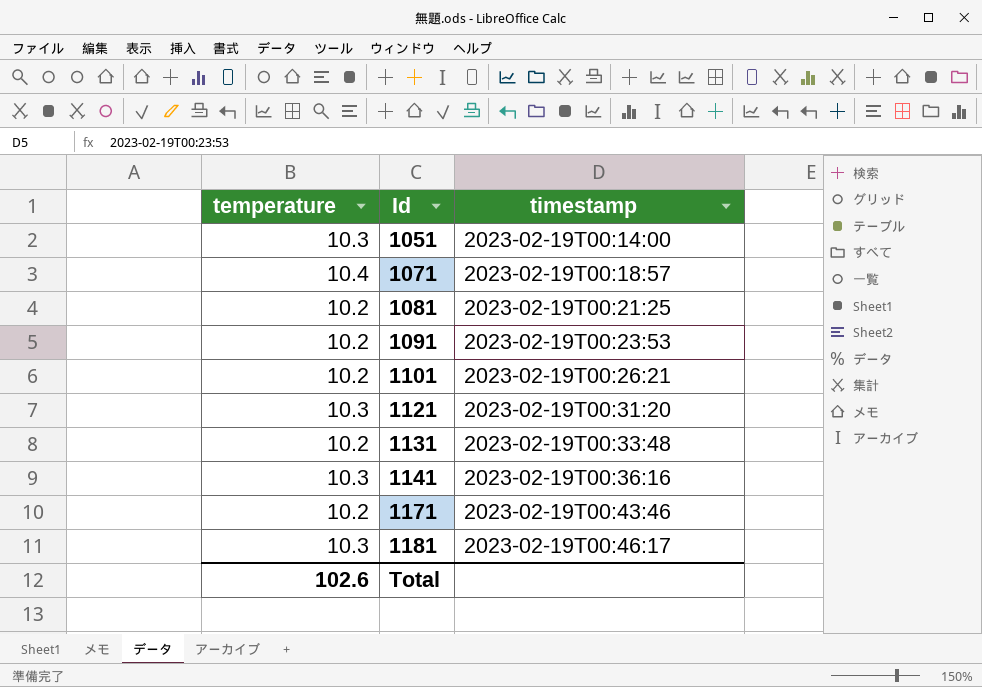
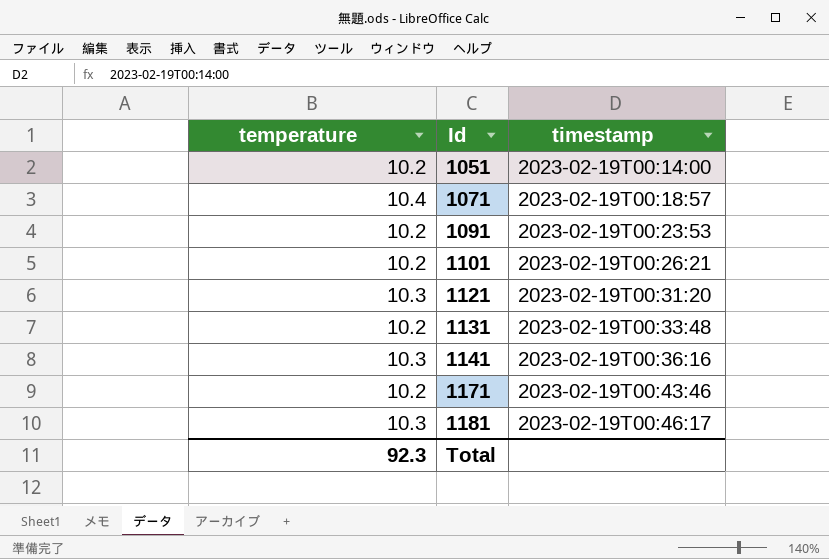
row 1081: 10.2 | 2023-02-19T00:21:25 -> none
1051 | temperature: 10.3 -> 10.2
Total | temperature: 102.6 -> 92.3

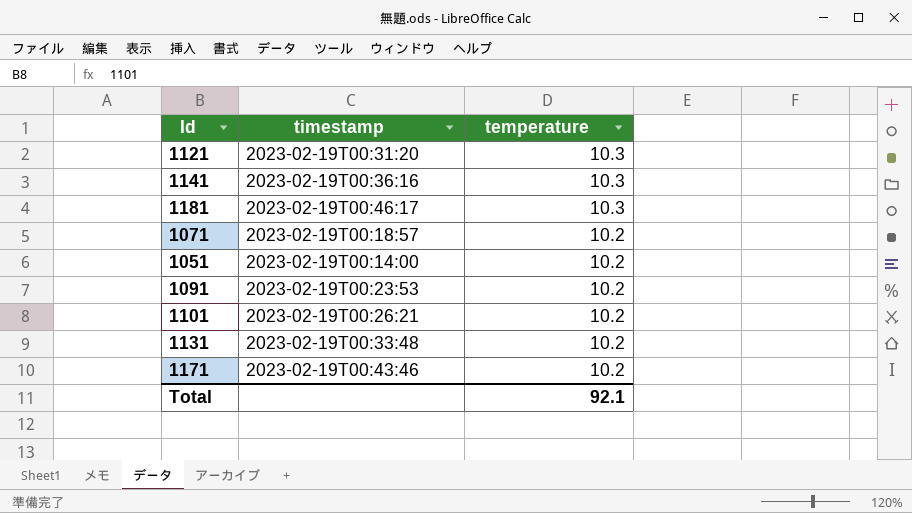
row order: Id ascending -> temperature descending
column temperature | position: 1 -> 3
1071 | temperature: 10.4 -> 10.2
Total | temperature: 92.3 -> 92.1

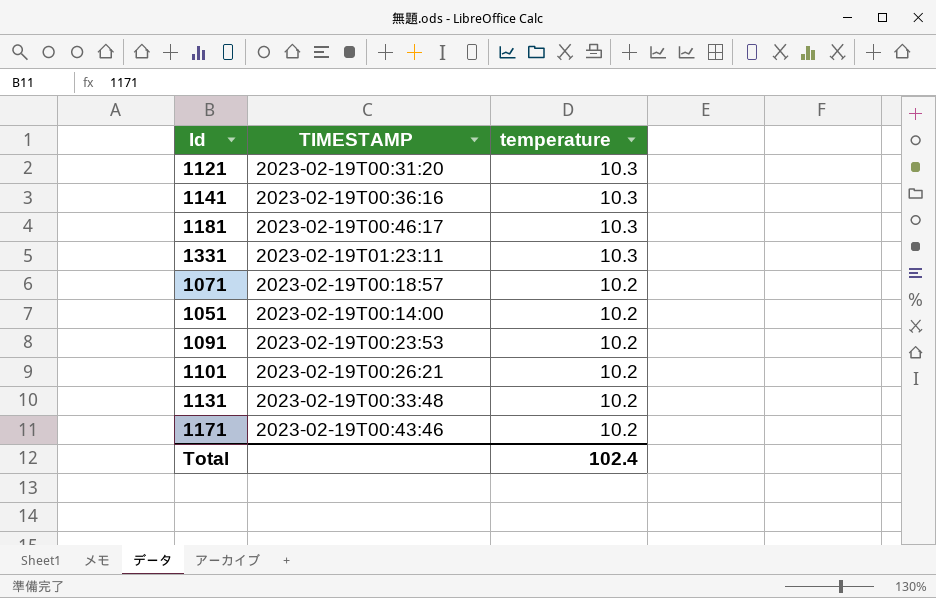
column name: timestamp -> TIMESTAMP
row 1331: none -> 2023-02-19T01:23:11 | 10.3
Total | temperature: 92.1 -> 102.4

